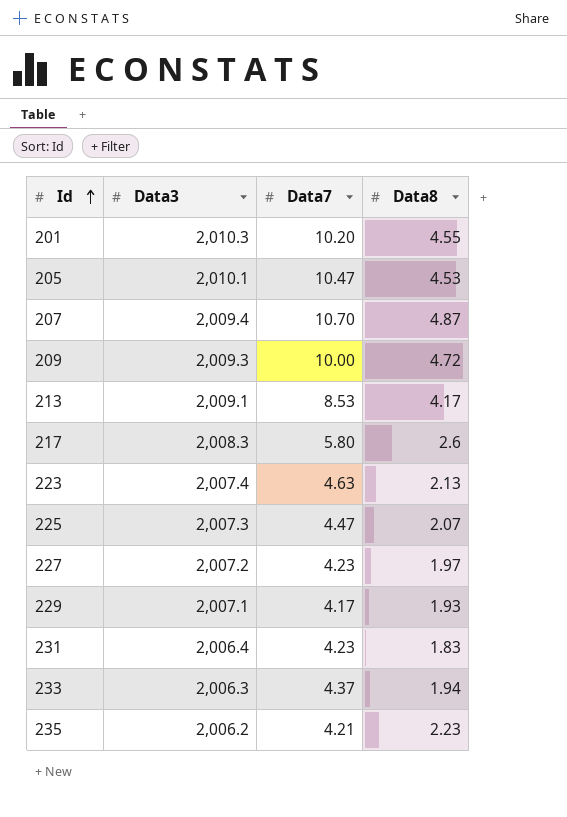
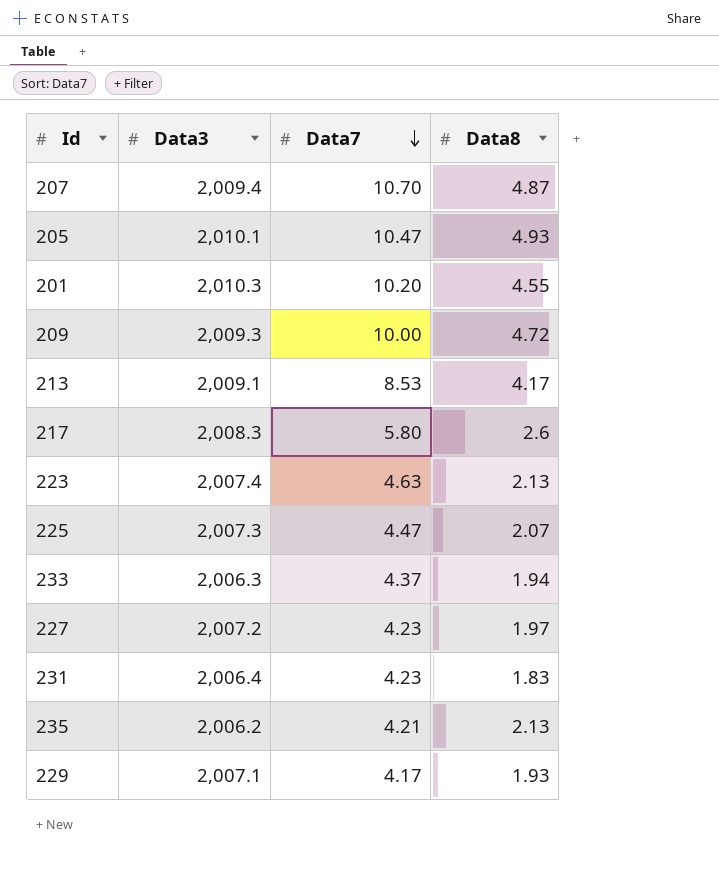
row order: Id ascending -> Data7 descending
205 | Data8: 4.53 -> 4.93
235 | Data8: 2.23 -> 2.13

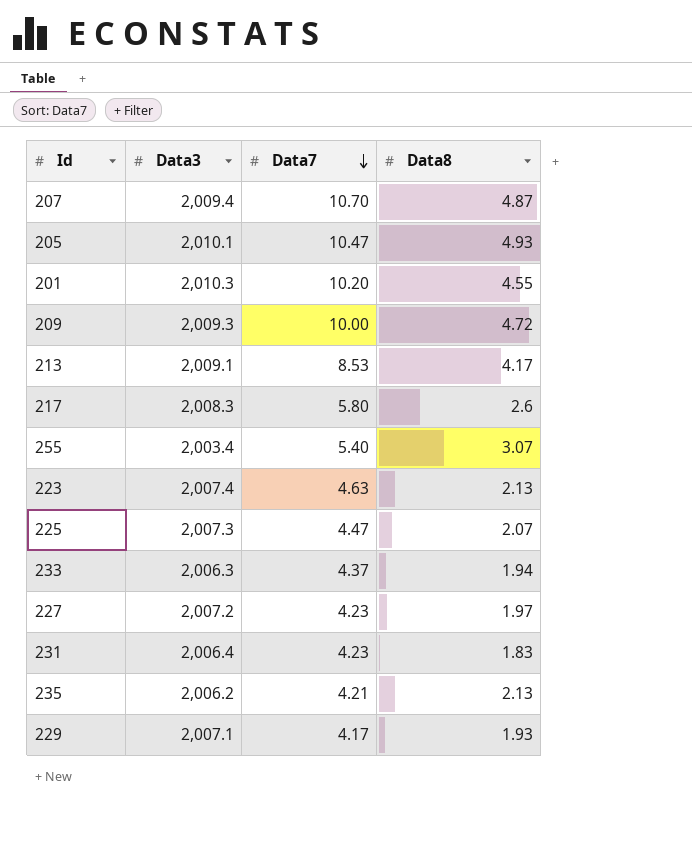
row 255: none -> 2,003.4 | 5.40 | 3.07

